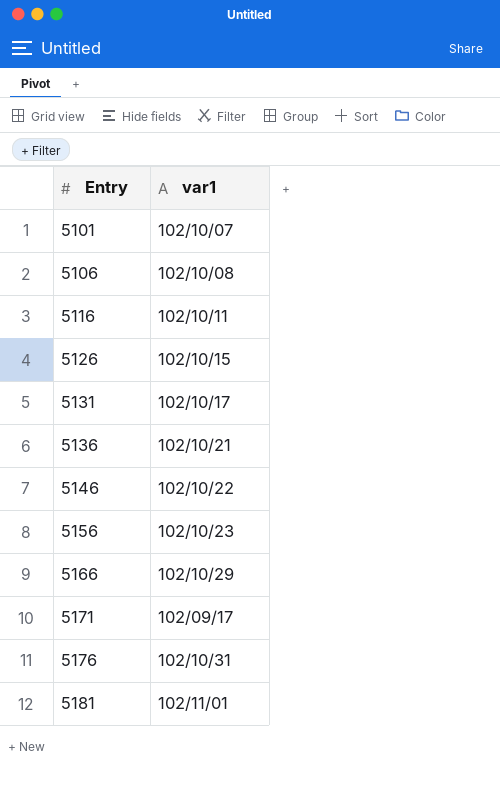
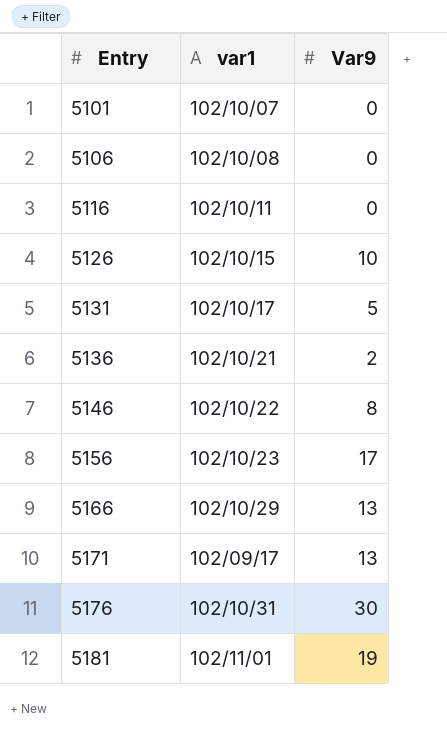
column Var9 | position: none -> 3

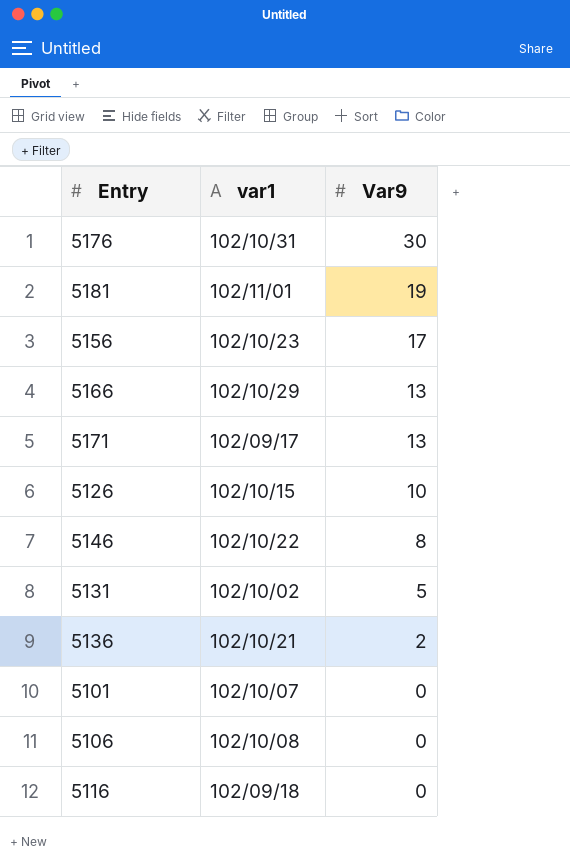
row order: Entry ascending -> Var9 descending
5131 | var1: 102/10/17 -> 102/10/02
5116 | var1: 102/10/11 -> 102/09/18

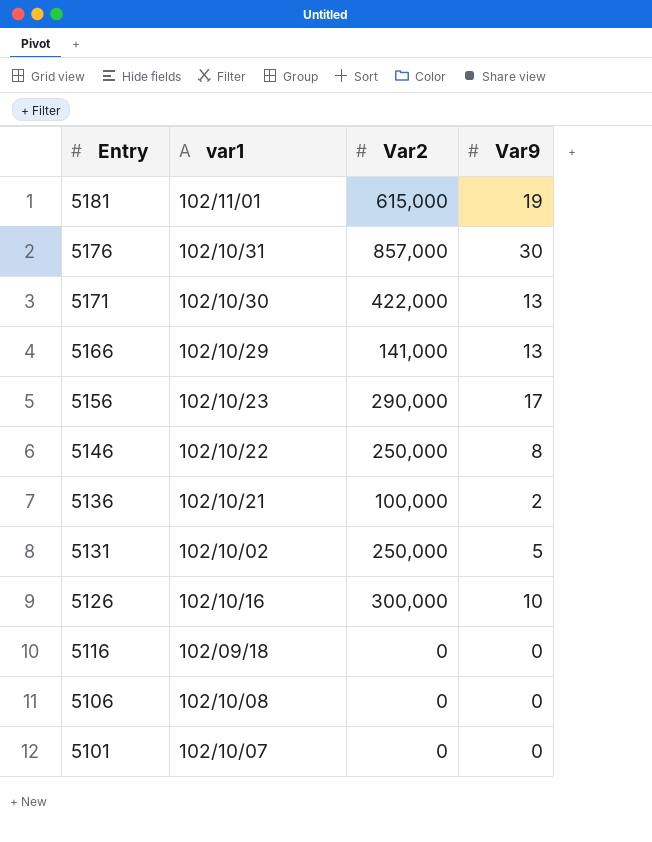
row order: Var9 descending -> Entry descending
column Var2 | position: none -> 3
5171 | var1: 102/09/17 -> 102/10/30
5126 | var1: 102/10/15 -> 102/10/16

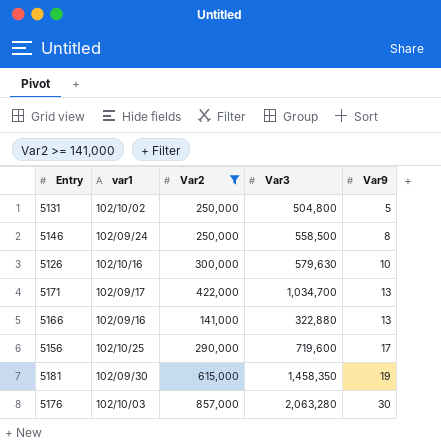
filter: none -> Var2 >= 141,000
row order: Entry descending -> Var9 ascending
column Var3 | position: none -> 4
5146 | var1: 102/10/22 -> 102/09/24
5171 | var1: 102/10/30 -> 102/09/17
5166 | var1: 102/10/29 -> 102/09/16
5156 | var1: 102/10/23 -> 102/10/25
5181 | var1: 102/11/01 -> 102/09/30
5176 | var1: 102/10/31 -> 102/10/03

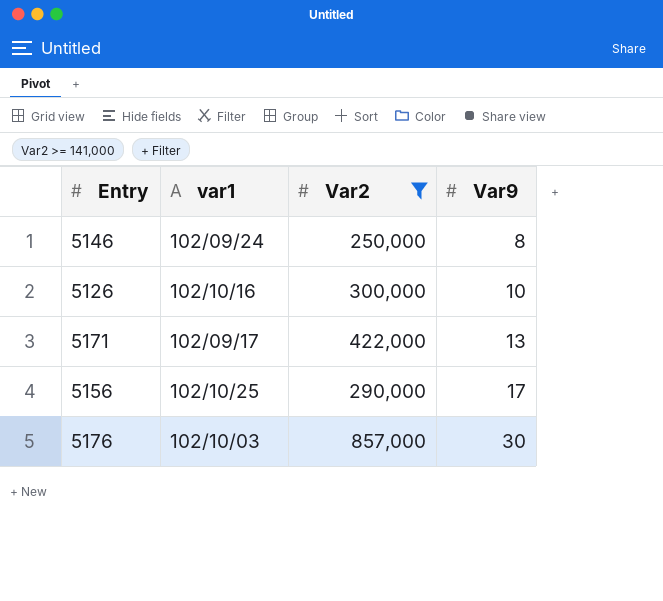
column Var3 | position: 4 -> none
row 5131: 102/10/02 | 250,000 | 504,800 | 5 -> none
row 5166: 102/09/16 | 141,000 | 322,880 | 13 -> none
row 5181: 102/09/30 | 615,000 | 1,458,350 | 19 -> none

